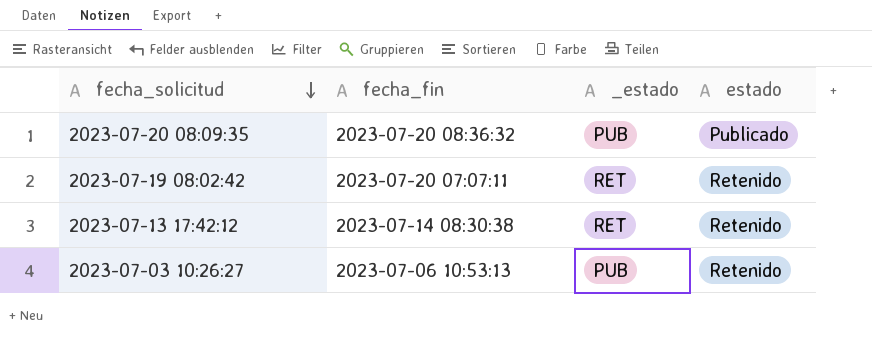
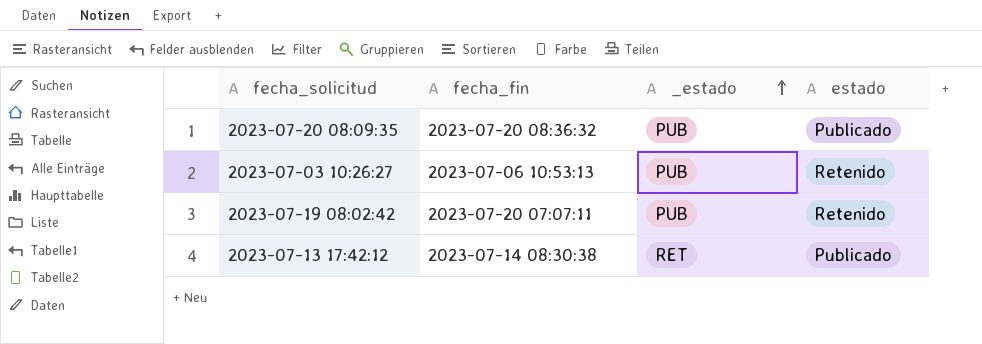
row order: fecha_solicitud descending -> _estado ascending
2023-07-19 08:02:42 | _estado: RET -> PUB
2023-07-13 17:42:12 | estado: Retenido -> Publicado

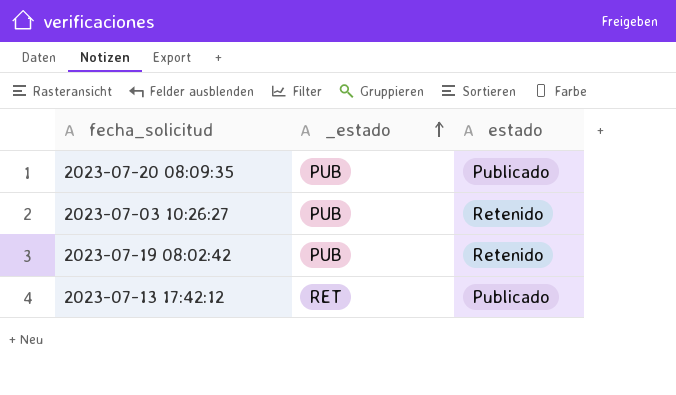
column fecha_fin | position: 2 -> none

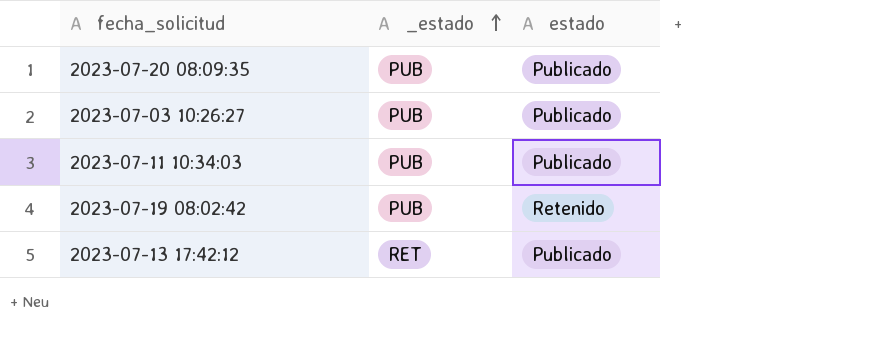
2023-07-03 10:26:27 | estado: Retenido -> Publicado
row 2023-07-11 10:34:03: none -> PUB | Publicado

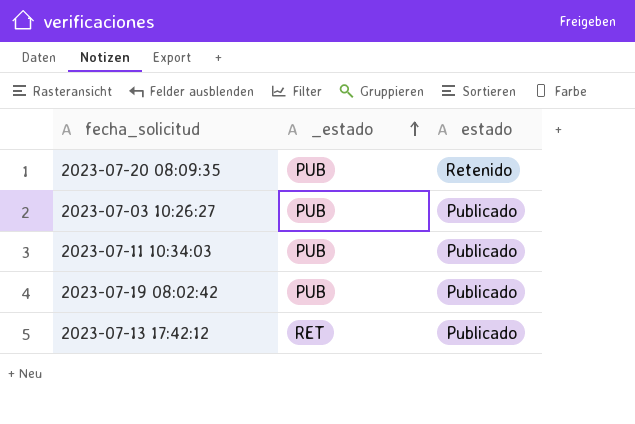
2023-07-20 08:09:35 | estado: Publicado -> Retenido
2023-07-19 08:02:42 | estado: Retenido -> Publicado

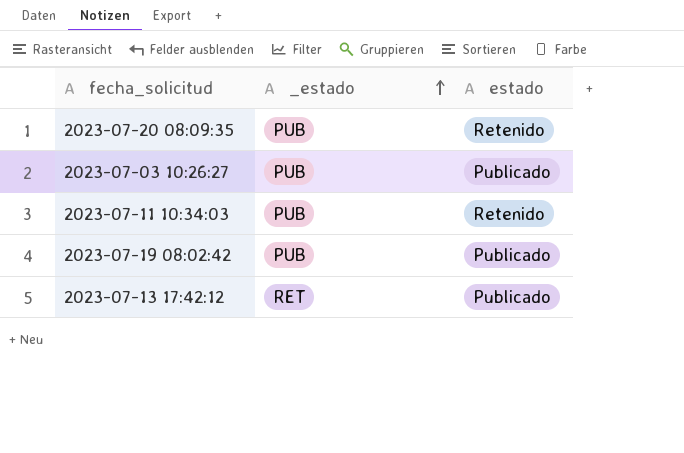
2023-07-11 10:34:03 | estado: Publicado -> Retenido

